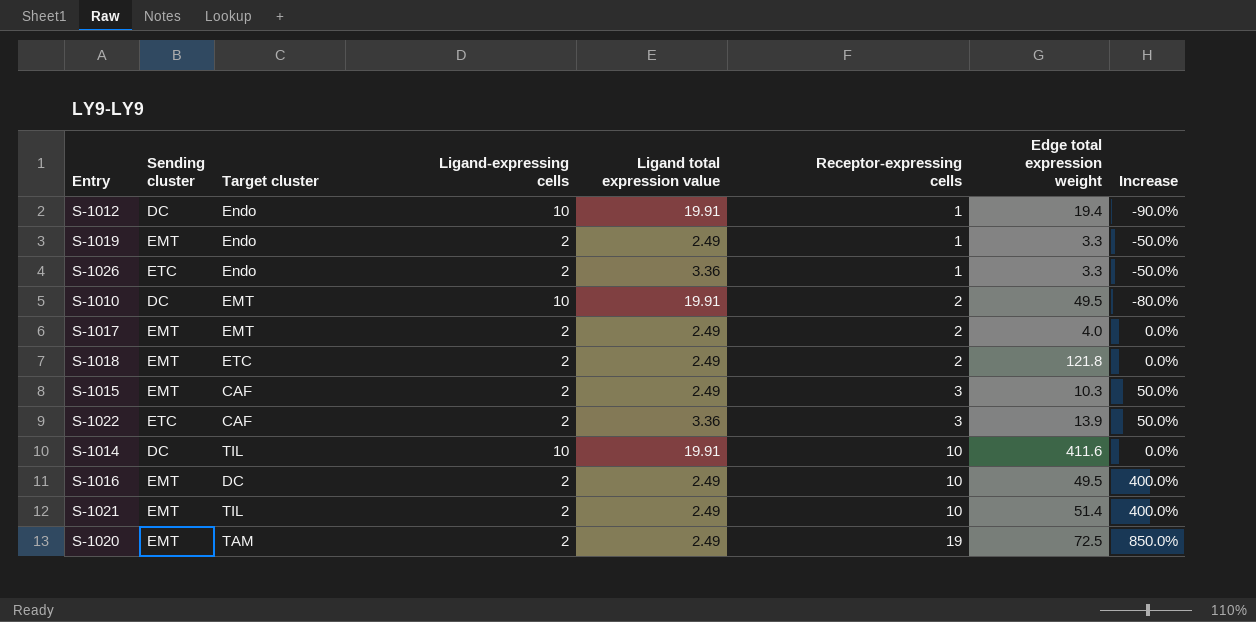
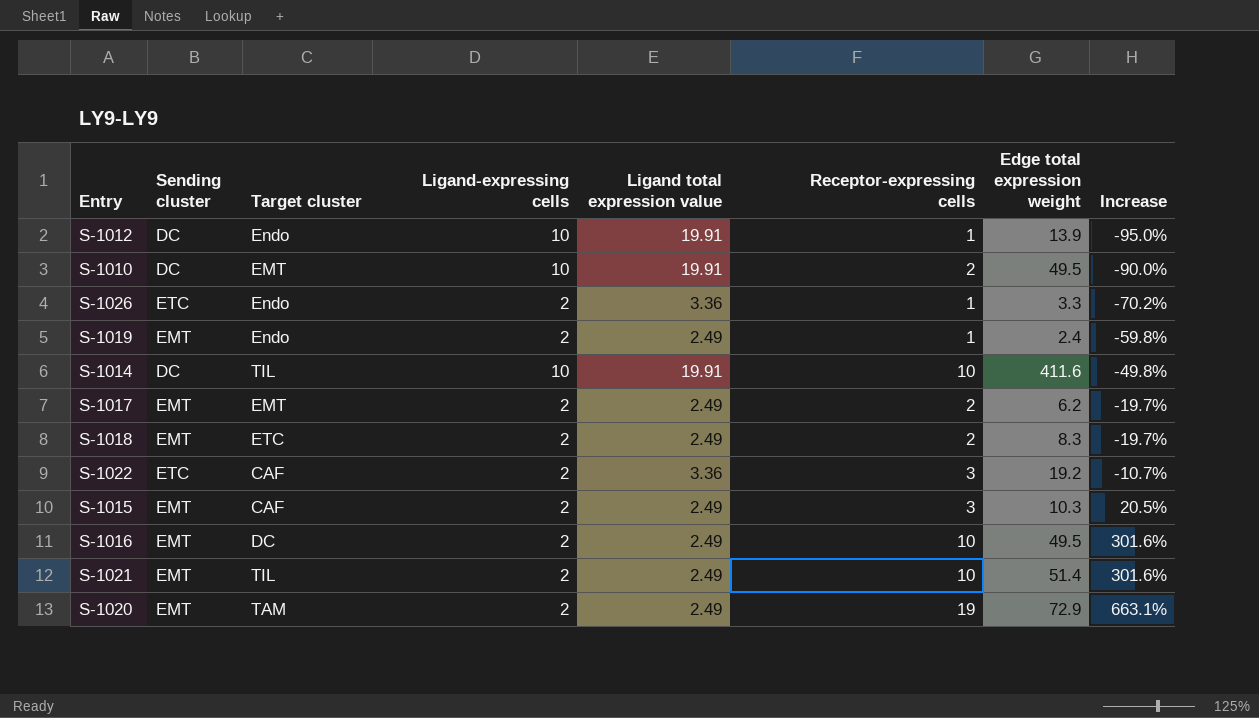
row order: Receptor-expressing cells ascending -> Increase ascending
column Increase | formula: ([Receptor-expressing cells] - [Ligand-expressing cells]) / [Ligand-expressing cells] -> ([Receptor-expressing cells] - [Ligand total expression value]) / [Ligand total expression value]
S-1012 | Edge total expression weight: 19.4 -> 13.9
S-1019 | Edge total expression weight: 3.3 -> 2.4
S-1017 | Edge total expression weight: 4.0 -> 6.2
S-1018 | Edge total expression weight: 121.8 -> 8.3
S-1022 | Edge total expression weight: 13.9 -> 19.2
S-1020 | Edge total expression weight: 72.5 -> 72.9

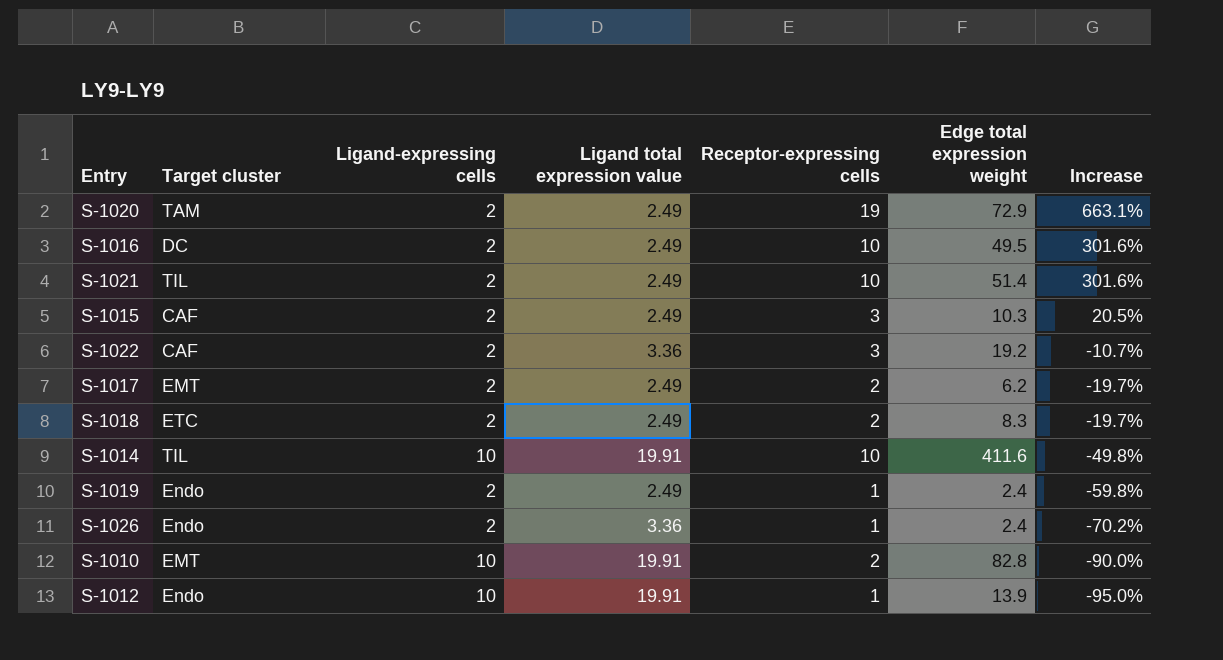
row order: Increase ascending -> Increase descending
column Sending cluster | position: 2 -> none
S-1026 | Edge total expression weight: 3.3 -> 2.4
S-1010 | Edge total expression weight: 49.5 -> 82.8

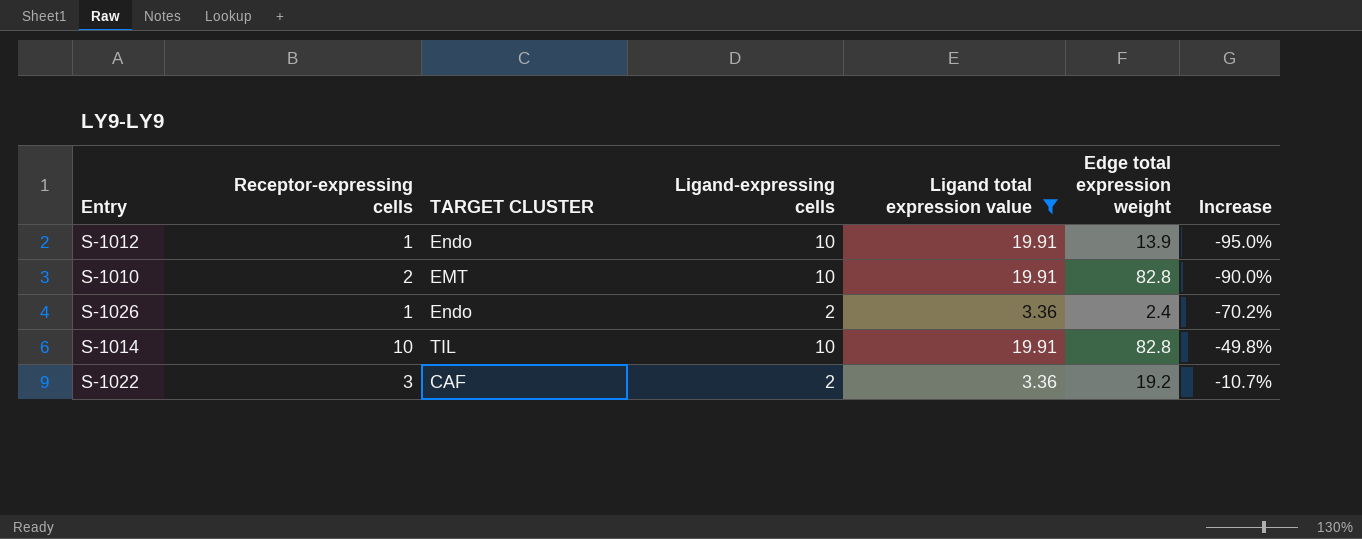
filter: none -> Ligand total expression value != 2.49
row order: Increase descending -> Increase ascending
column Receptor-expressing cells | position: 5 -> 2
column name: Target cluster -> TARGET CLUSTER
S-1014 | Edge total expression weight: 411.6 -> 82.8

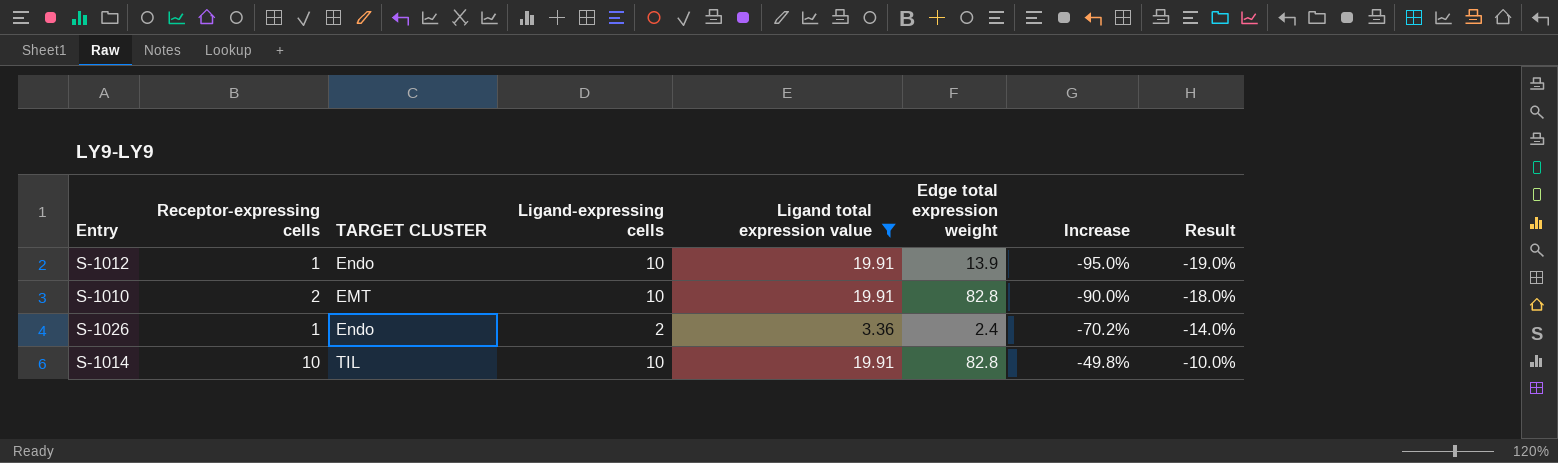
column Result | formula: none -> [Increase] * 0.2
row S-1022: 3 | CAF | 2 | 3.36 | 19.2 | -10.7% -> none

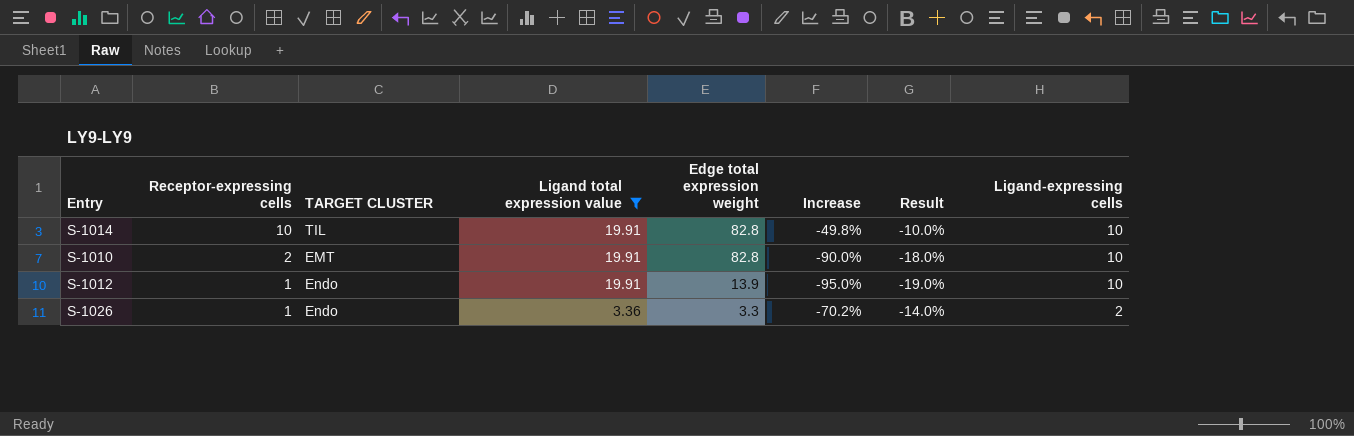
row order: Increase ascending -> Receptor-expressing cells descending
column Ligand-expressing cells | position: 4 -> 8
S-1026 | Edge total expression weight: 2.4 -> 3.3

